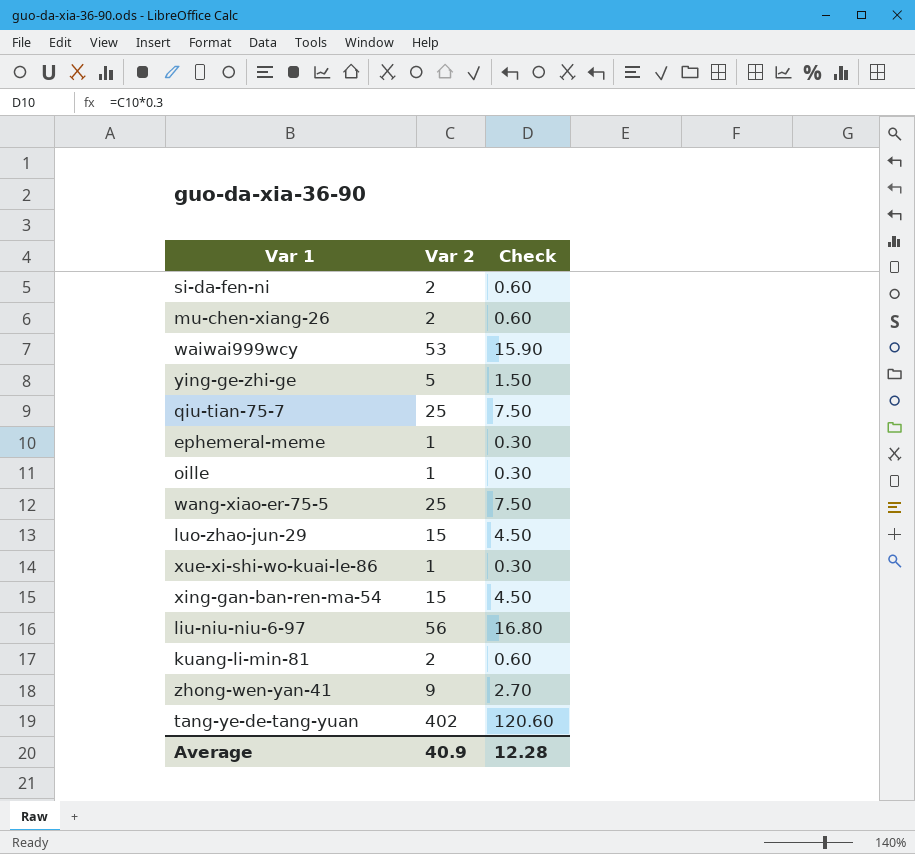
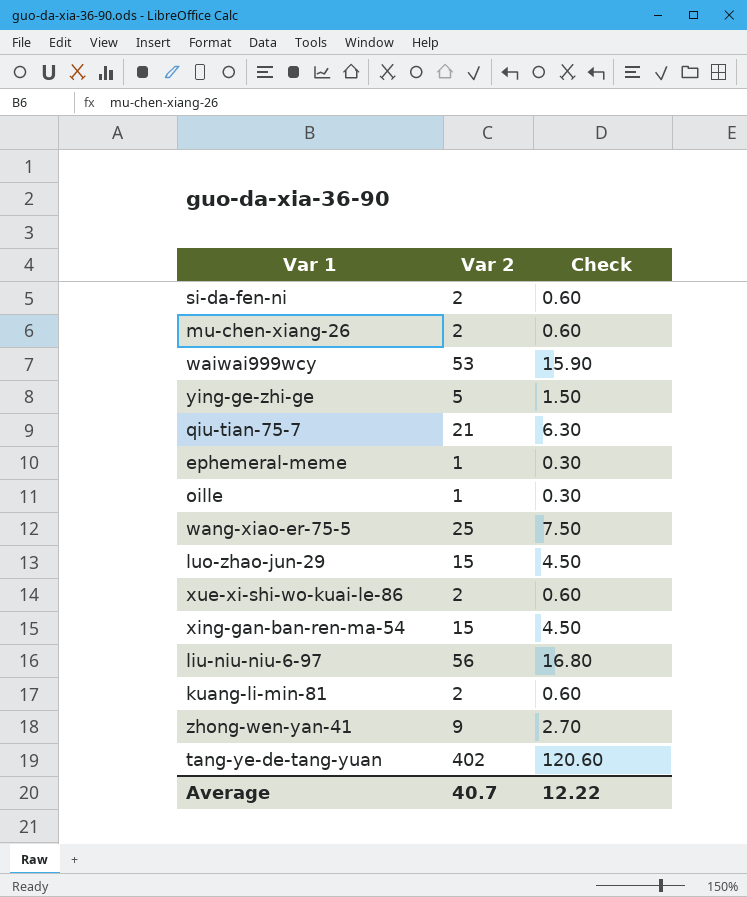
qiu-tian-75-7 | Var 2: 25 -> 21
qiu-tian-75-7 | Check: 7.50 -> 6.30
xue-xi-shi-wo-kuai-le-86 | Var 2: 1 -> 2
xue-xi-shi-wo-kuai-le-86 | Check: 0.30 -> 0.60
Average | Var 2: 40.9 -> 40.7
Average | Check: 12.28 -> 12.22

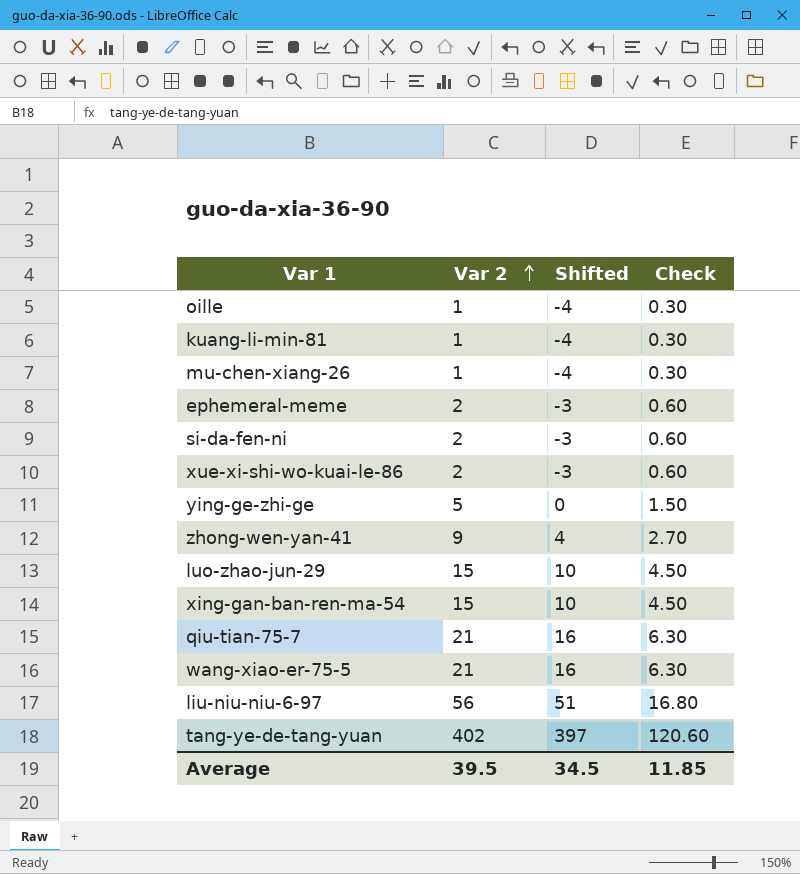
row order: none -> Var 2 ascending
column Shifted | formula: none -> [Var 2] - 5
row waiwai999wcy: 53 | 15.90 -> none
kuang-li-min-81 | Var 2: 2 -> 1
kuang-li-min-81 | Check: 0.60 -> 0.30
mu-chen-xiang-26 | Var 2: 2 -> 1
mu-chen-xiang-26 | Check: 0.60 -> 0.30
ephemeral-meme | Var 2: 1 -> 2
ephemeral-meme | Check: 0.30 -> 0.60
wang-xiao-er-75-5 | Var 2: 25 -> 21
wang-xiao-er-75-5 | Check: 7.50 -> 6.30
Average | Var 2: 40.7 -> 39.5
Average | Check: 12.22 -> 11.85

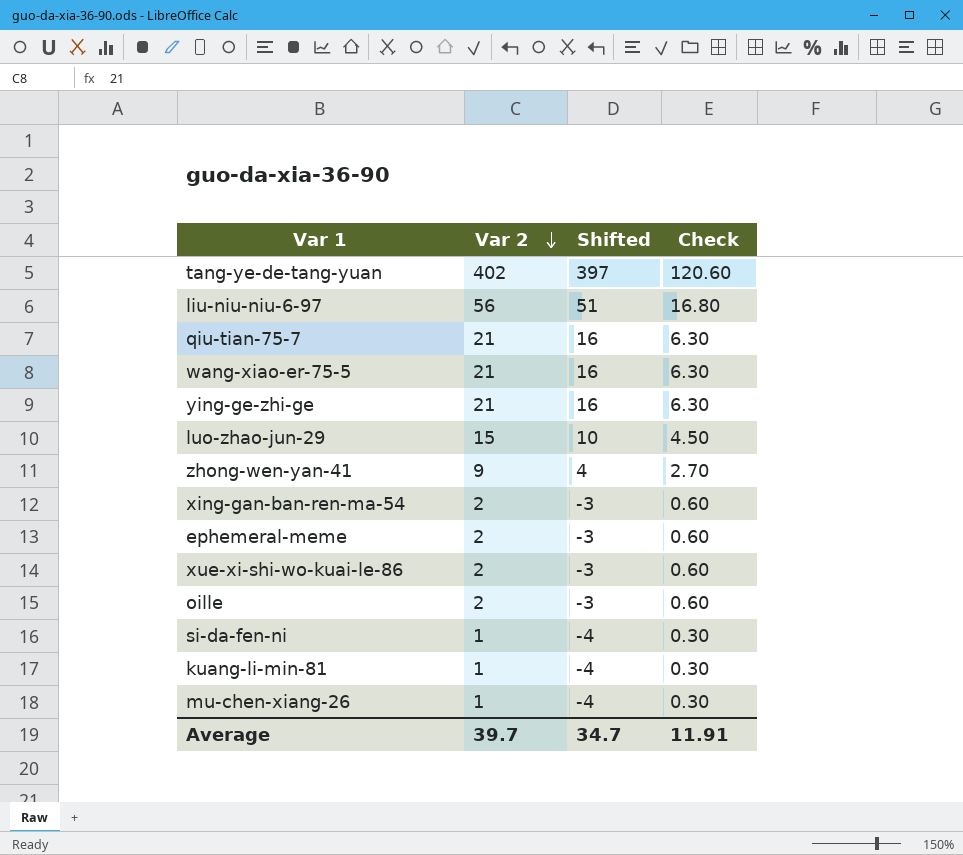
row order: Var 2 ascending -> Var 2 descending
ying-ge-zhi-ge | Var 2: 5 -> 21
ying-ge-zhi-ge | Shifted: 0 -> 16
ying-ge-zhi-ge | Check: 1.50 -> 6.30
xing-gan-ban-ren-ma-54 | Var 2: 15 -> 2
xing-gan-ban-ren-ma-54 | Shifted: 10 -> -3
xing-gan-ban-ren-ma-54 | Check: 4.50 -> 0.60
oille | Var 2: 1 -> 2
oille | Shifted: -4 -> -3
oille | Check: 0.30 -> 0.60
si-da-fen-ni | Var 2: 2 -> 1
si-da-fen-ni | Shifted: -3 -> -4
si-da-fen-ni | Check: 0.60 -> 0.30
Average | Var 2: 39.5 -> 39.7
Average | Shifted: 34.5 -> 34.7
Average | Check: 11.85 -> 11.91

